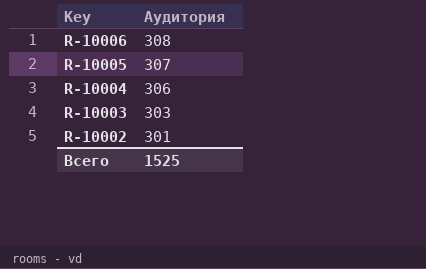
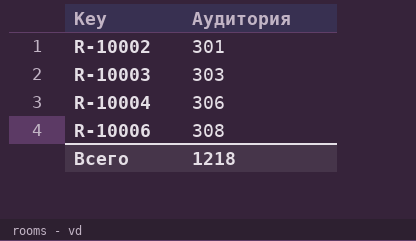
row order: Key descending -> Key ascending
row R-10005: 307 -> none
Всего | Аудитория: 1525 -> 1218

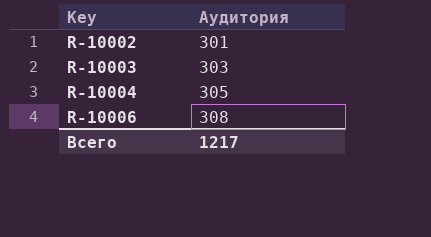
R-10004 | Аудитория: 306 -> 305
Всего | Аудитория: 1218 -> 1217

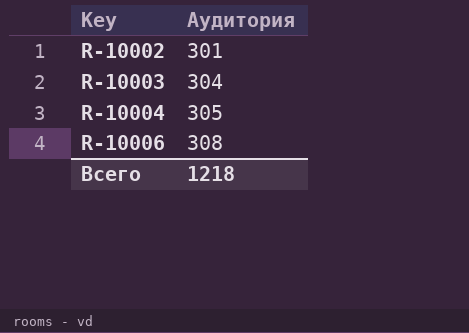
R-10003 | Аудитория: 303 -> 304
Всего | Аудитория: 1217 -> 1218

